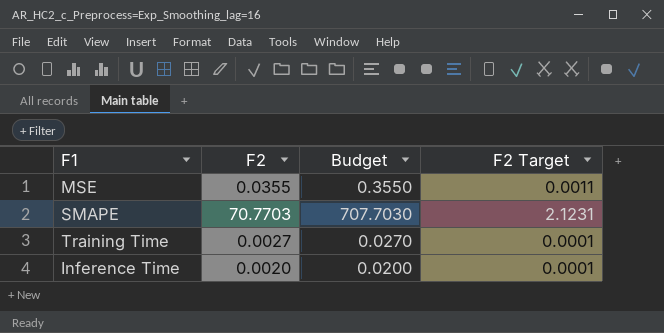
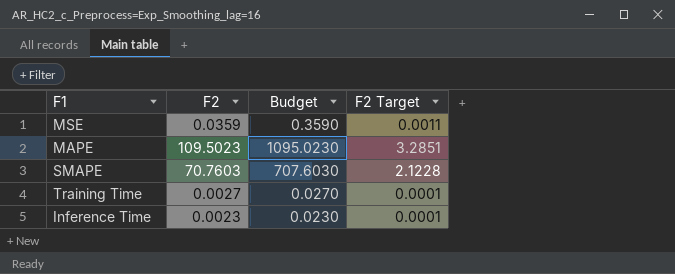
MSE | F2: 0.0355 -> 0.0359
MSE | Budget: 0.3550 -> 0.3590
row MAPE: none -> 109.5023 | 1095.0230 | 3.2851
SMAPE | F2: 70.7703 -> 70.7603
SMAPE | Budget: 707.7030 -> 707.6030
SMAPE | F2 Target: 2.1231 -> 2.1228
Inference Time | F2: 0.0020 -> 0.0023
Inference Time | Budget: 0.0200 -> 0.0230

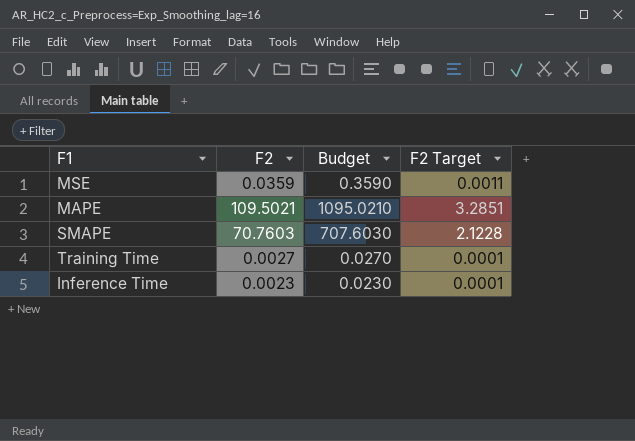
MAPE | F2: 109.5023 -> 109.5021
MAPE | Budget: 1095.0230 -> 1095.0210

